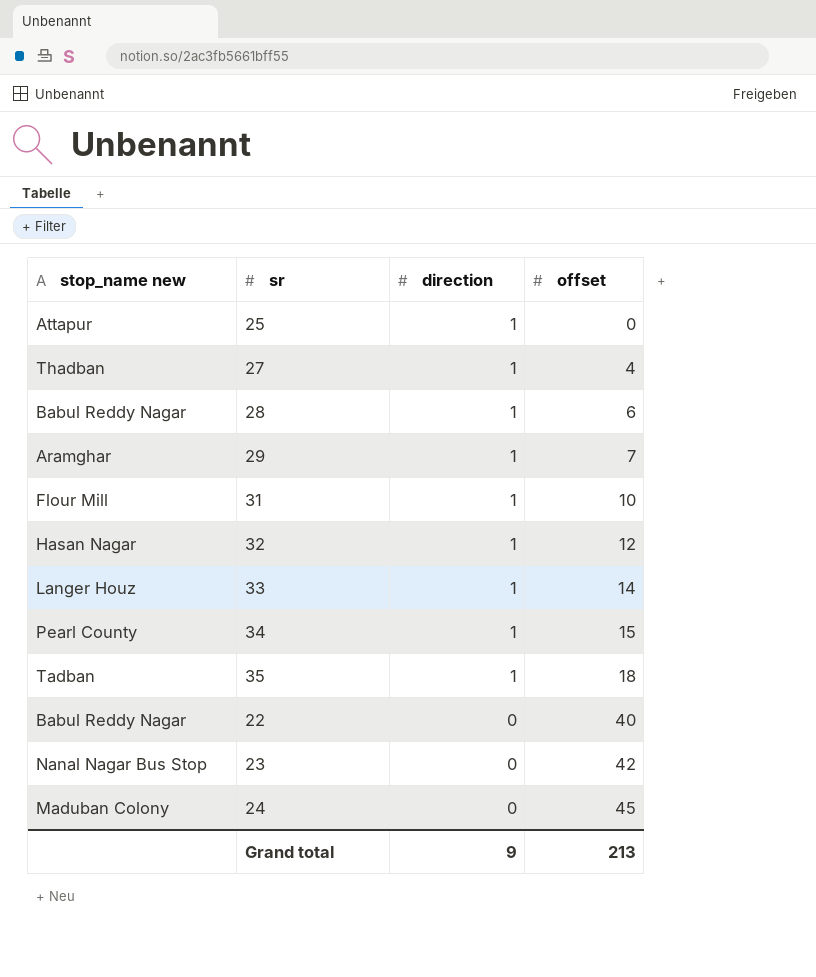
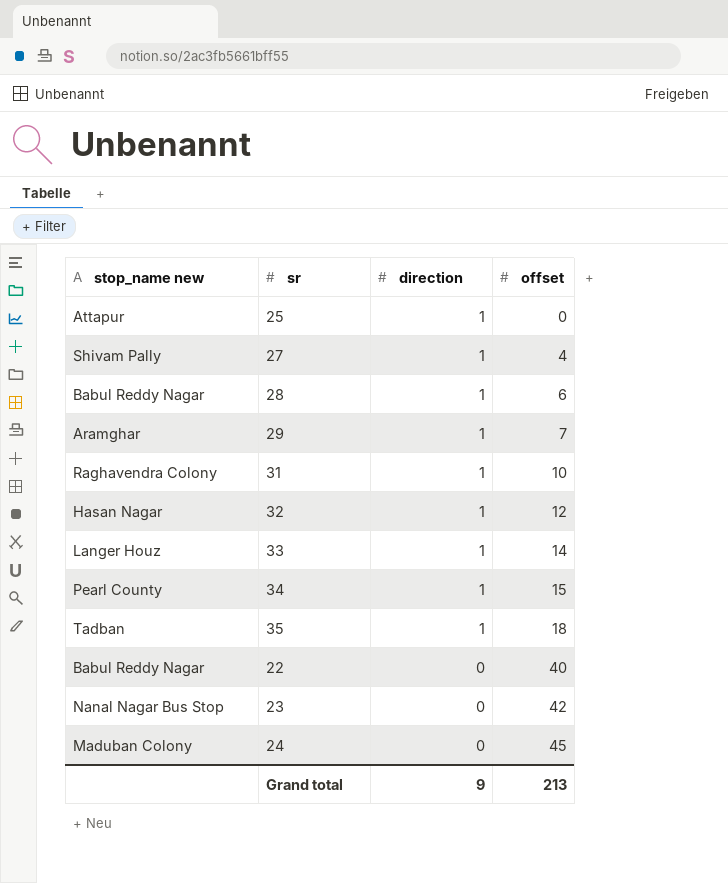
27 | stop_name new: Thadban -> Shivam Pally
31 | stop_name new: Flour Mill -> Raghavendra Colony

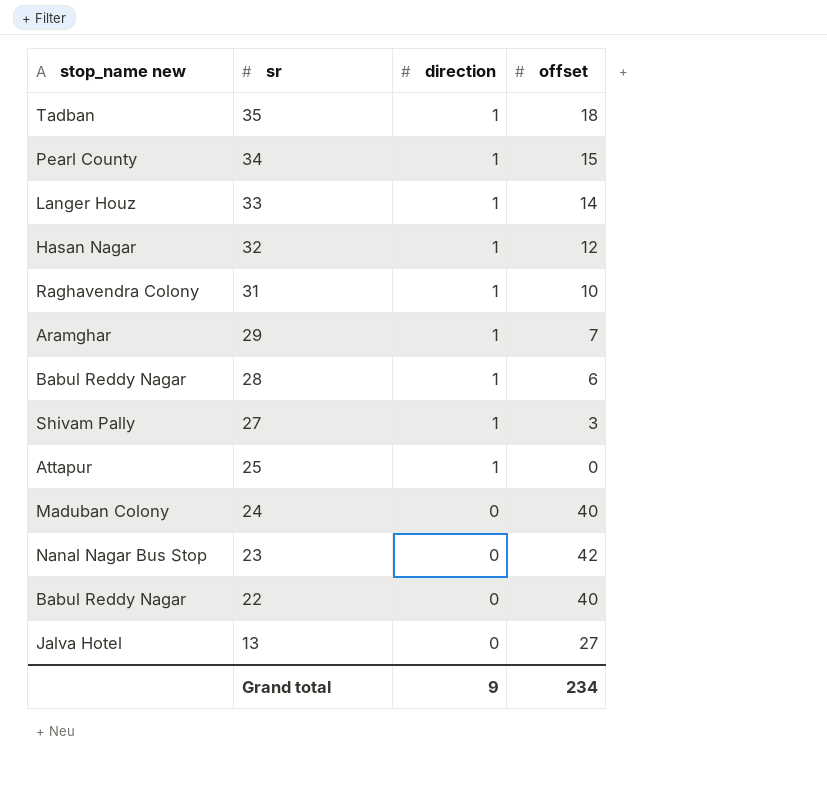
row order: direction descending -> sr descending
27 | offset: 4 -> 3
24 | offset: 45 -> 40
row 13: none -> Jalva Hotel | 0 | 27
Grand total | offset: 213 -> 234

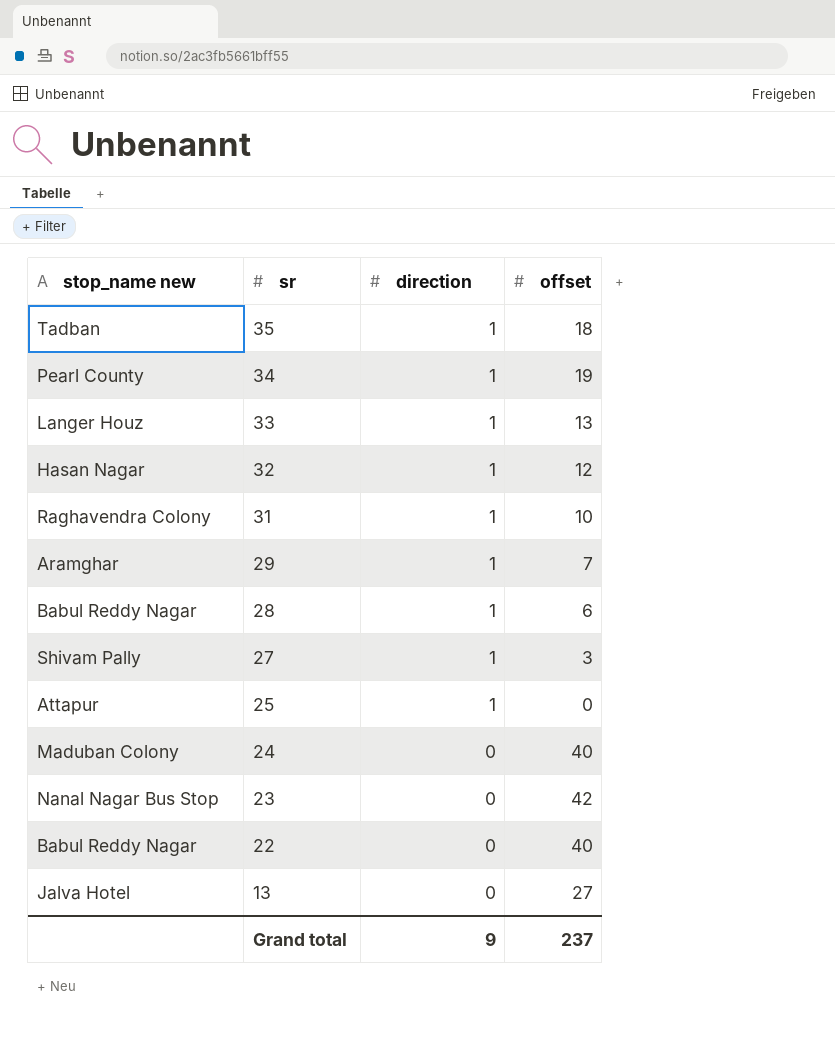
34 | offset: 15 -> 19
33 | offset: 14 -> 13
Grand total | offset: 234 -> 237

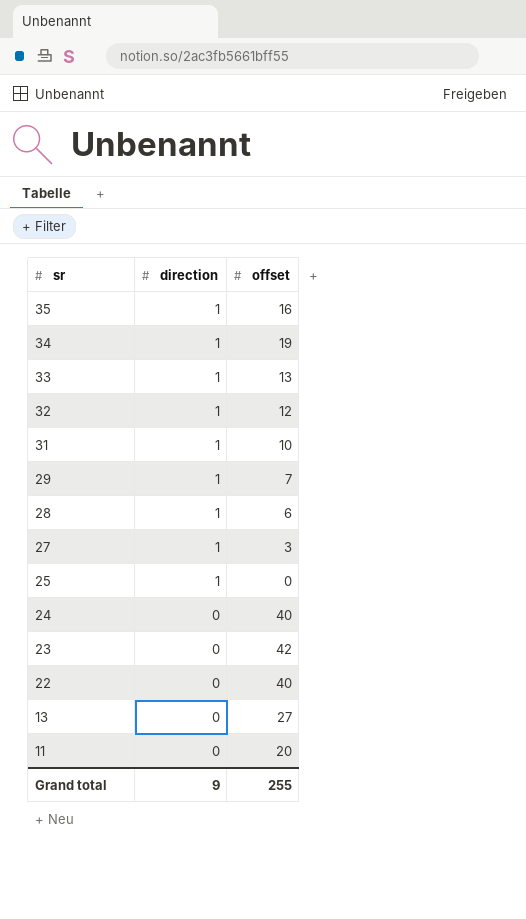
column stop_name new | position: 1 -> none
35 | offset: 18 -> 16
row 11: none -> 0 | 20
Grand total | offset: 237 -> 255

